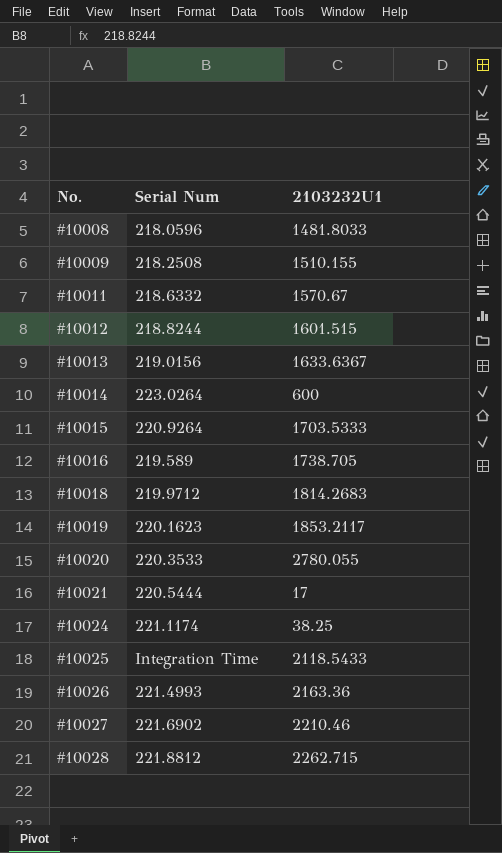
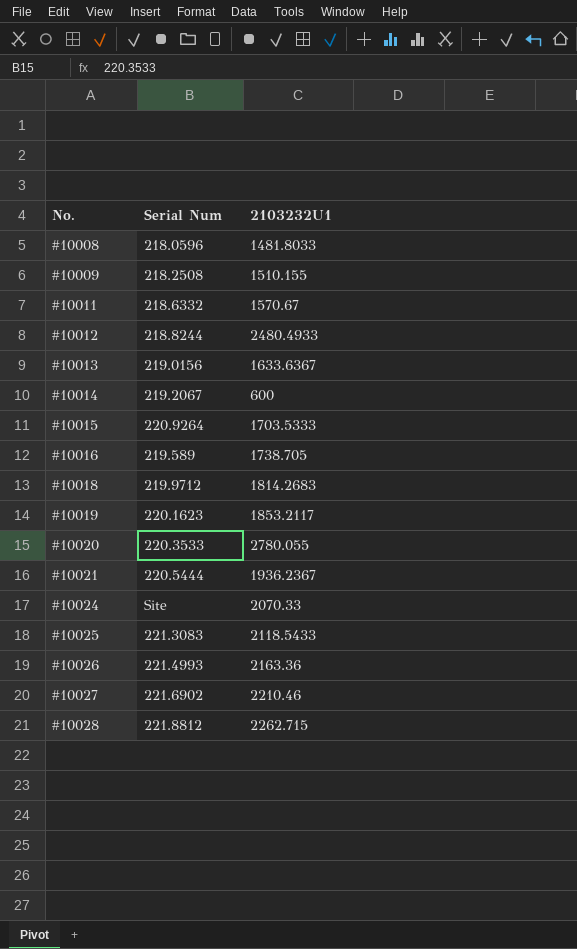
#10012 | 2103232U1: 1601.515 -> 2480.4933
#10014 | Serial Num: 223.0264 -> 219.2067
#10021 | 2103232U1: 17 -> 1936.2367
#10024 | Serial Num: 221.1174 -> Site
#10024 | 2103232U1: 38.25 -> 2070.33
#10025 | Serial Num: Integration Time -> 221.3083

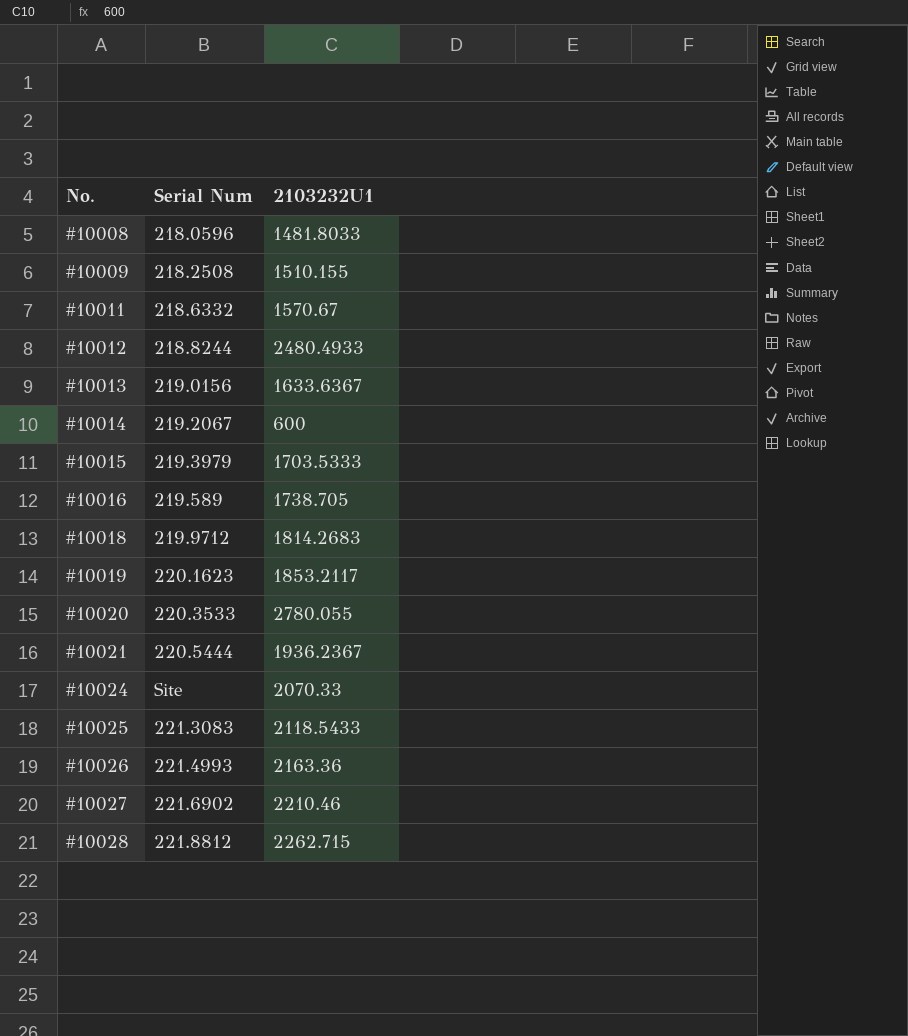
#10015 | Serial Num: 220.9264 -> 219.3979

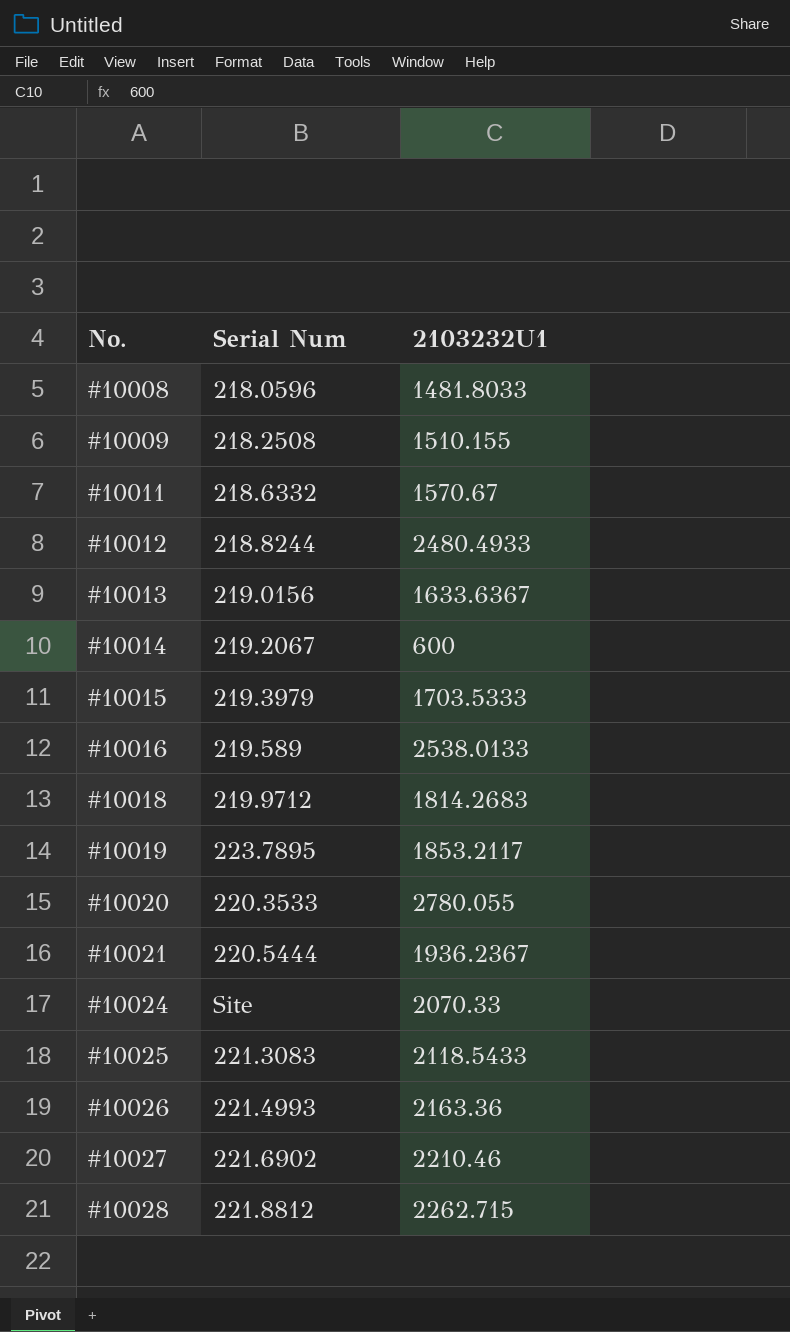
#10016 | 2103232U1: 1738.705 -> 2538.0133
#10019 | Serial Num: 220.1623 -> 223.7895

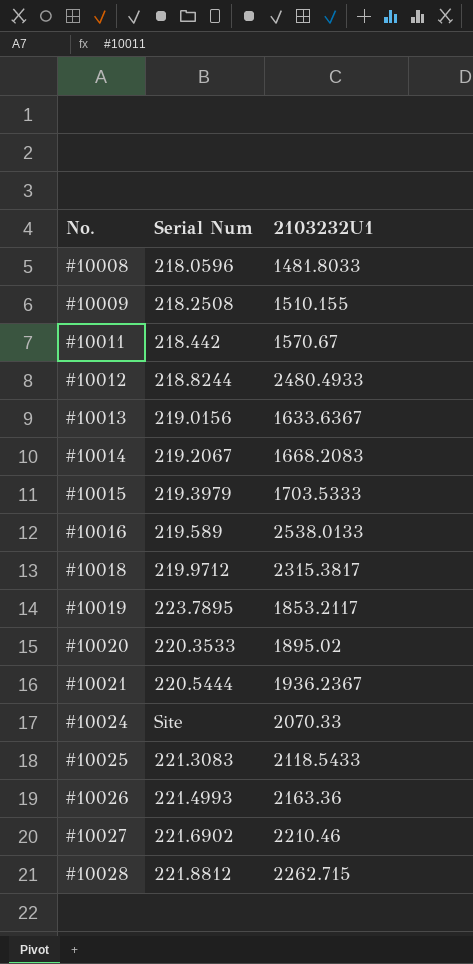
#10011 | Serial Num: 218.6332 -> 218.442
#10014 | 2103232U1: 600 -> 1668.2083
#10018 | 2103232U1: 1814.2683 -> 2315.3817
#10020 | 2103232U1: 2780.055 -> 1895.02

